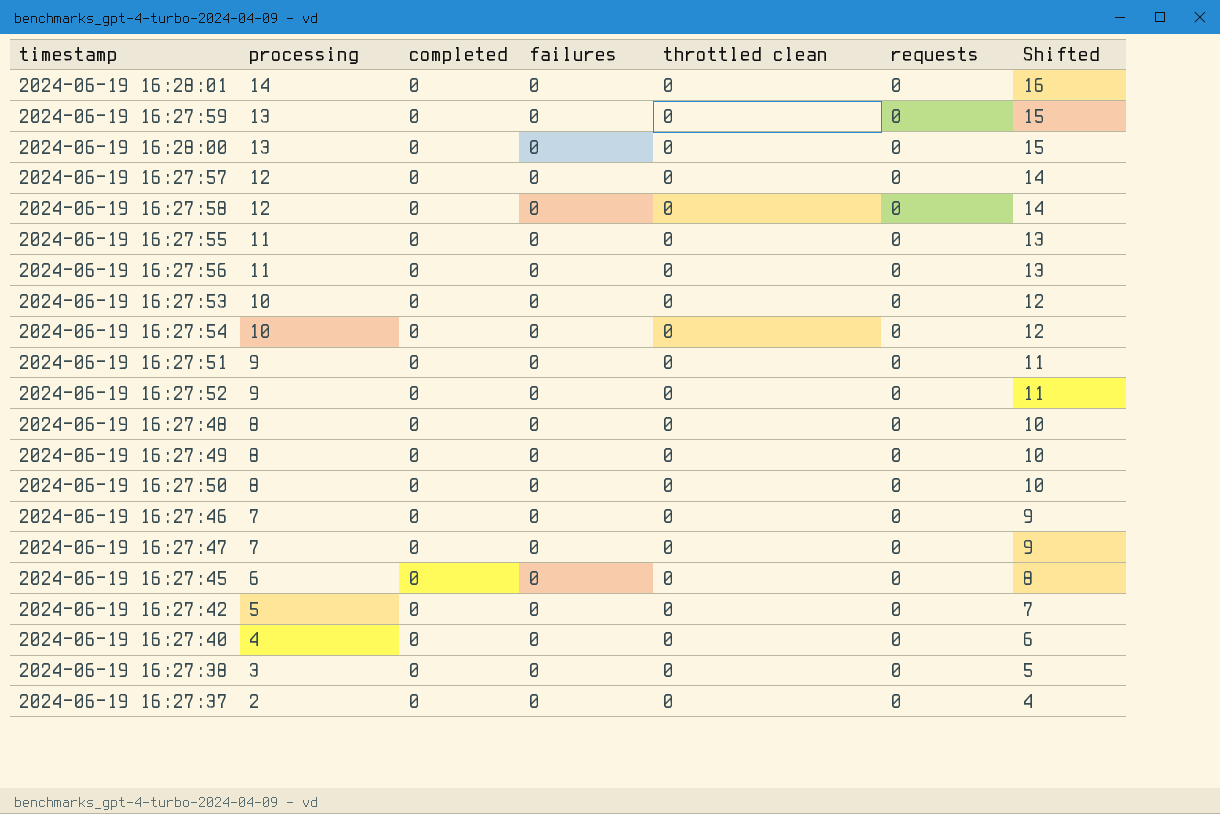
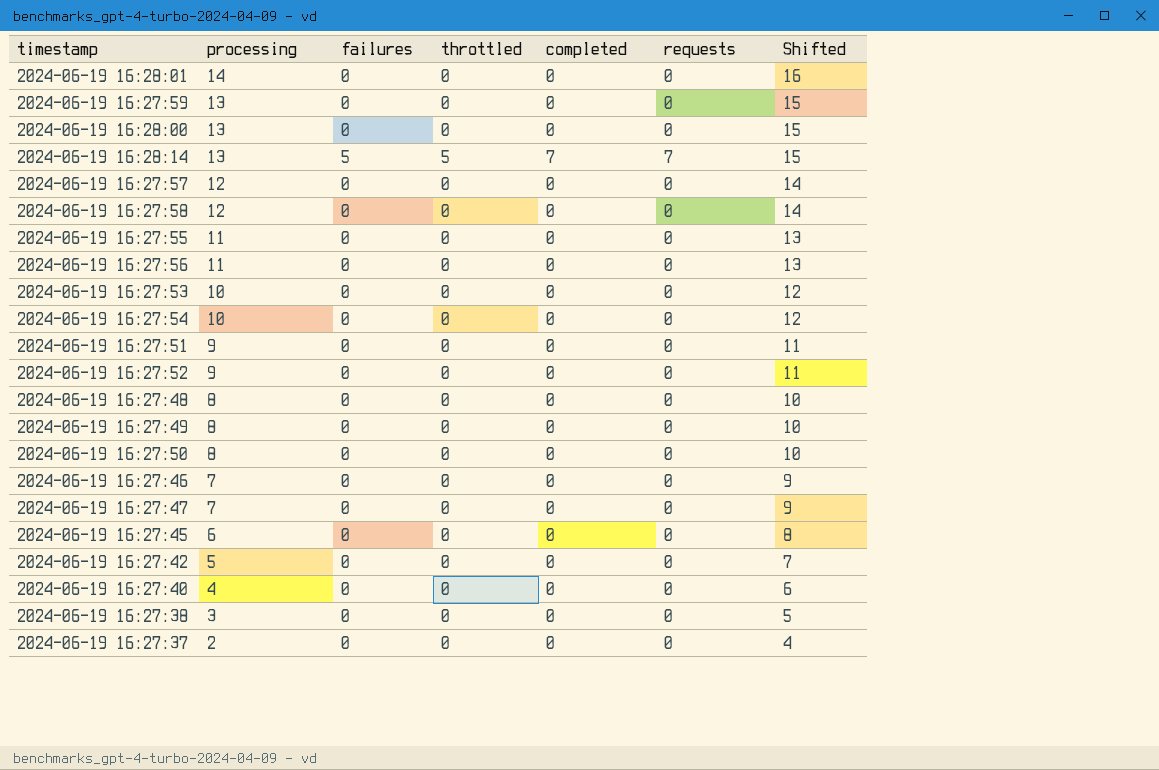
column name: throttled clean -> throttled
column completed | position: 3 -> 5
row 2024-06-19 16:28:14: none -> 13 | 5 | 5 | 7 | 7 | 15

